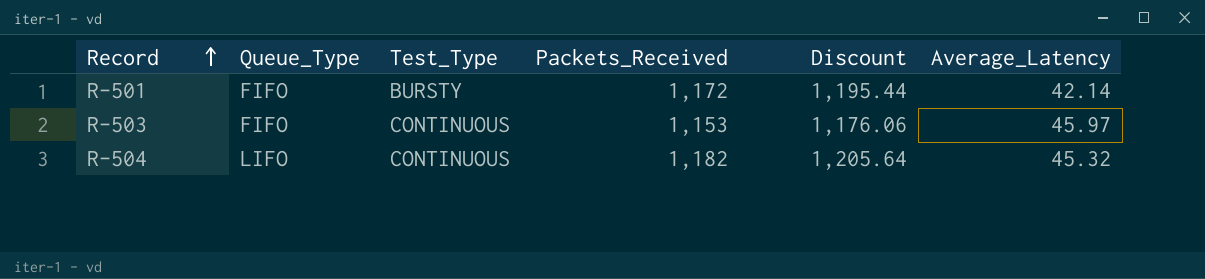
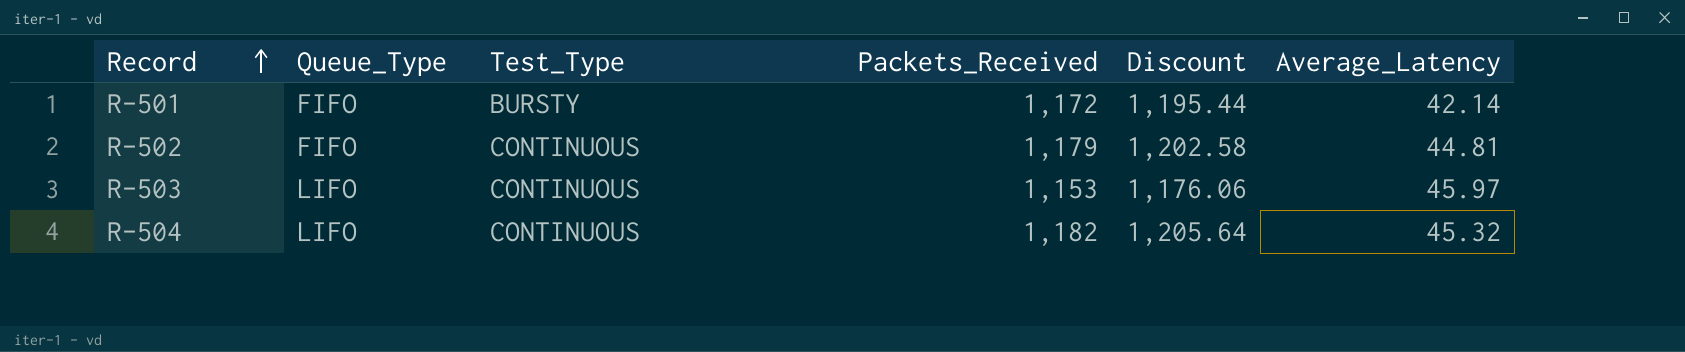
row R-502: none -> FIFO | CONTINUOUS | 1,179 | 1,202.58 | 44.81
R-503 | Queue_Type: FIFO -> LIFO

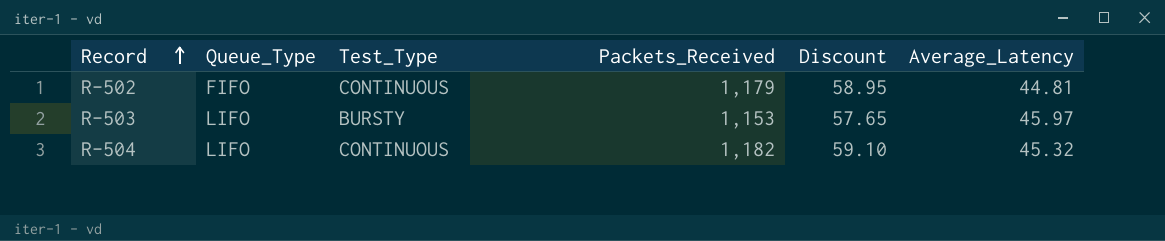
column Discount | formula: [Packets_Received] * 1.02 -> [Packets_Received] * 0.05
row R-501: FIFO | BURSTY | 1,172 | 1,195.44 | 42.14 -> none
R-503 | Test_Type: CONTINUOUS -> BURSTY

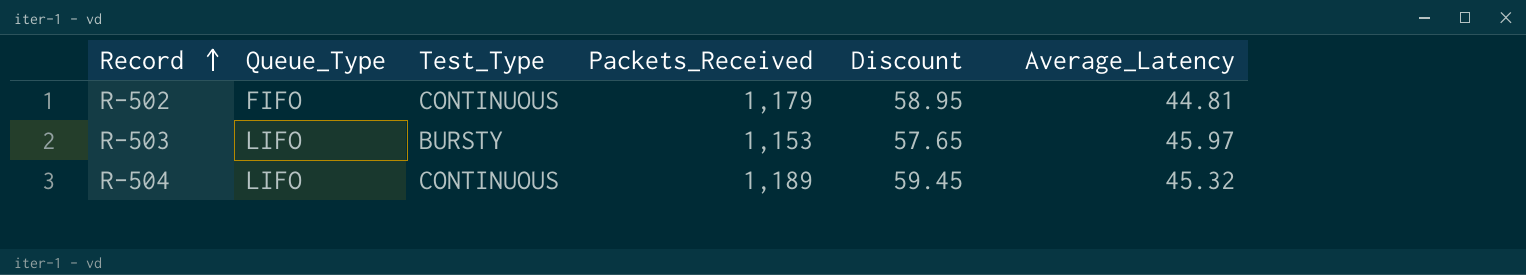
R-504 | Packets_Received: 1,182 -> 1,189
R-504 | Discount: 59.10 -> 59.45

